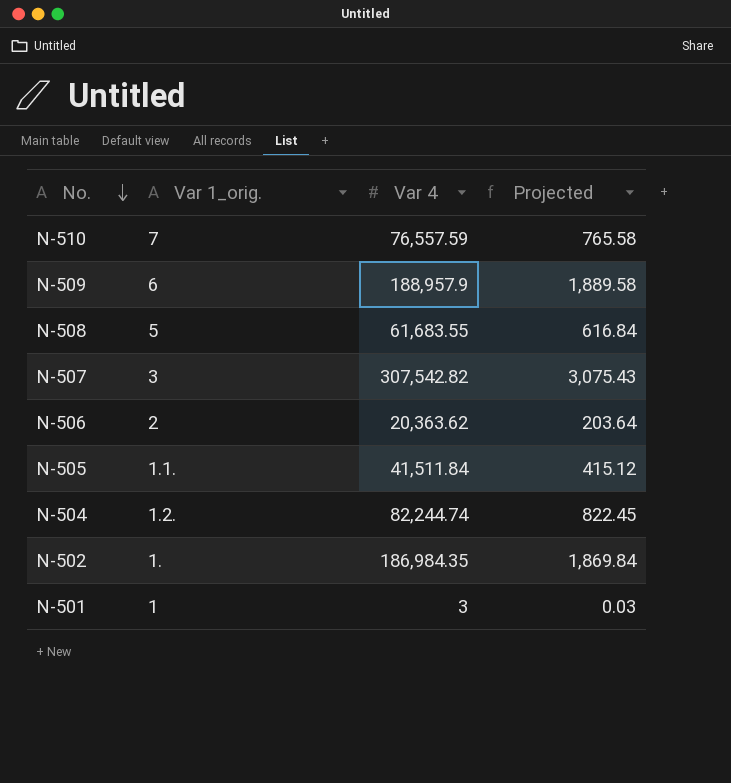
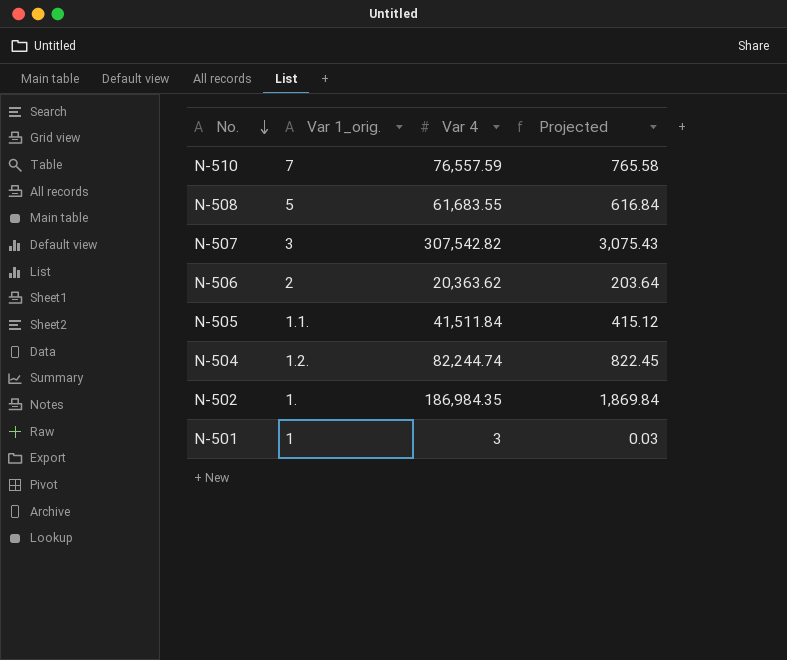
row N-509: 6 | 188,957.9 | 1,889.58 -> none

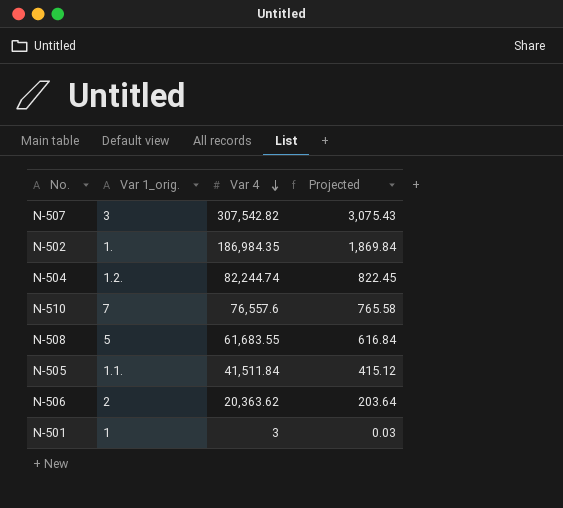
row order: No. descending -> Var 4 descending
N-510 | Var 4: 76,557.59 -> 76,557.6

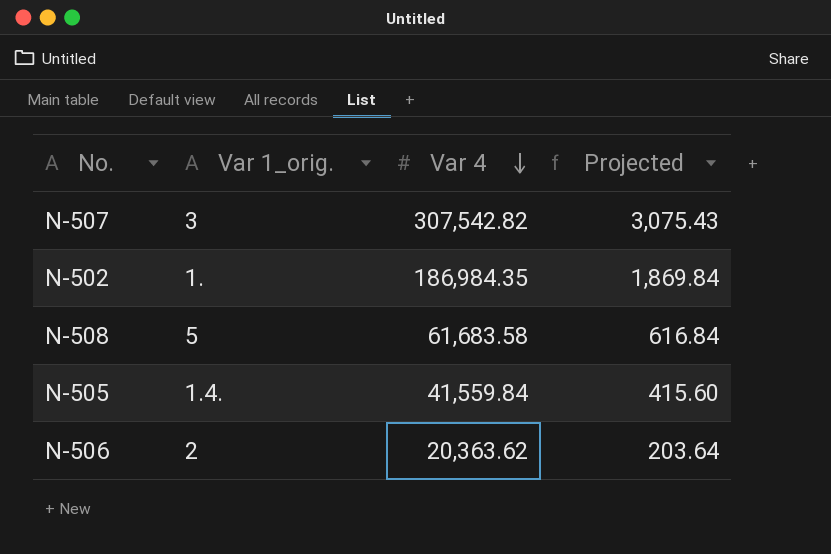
row N-504: 1.2. | 82,244.74 | 822.45 -> none
row N-510: 7 | 76,557.6 | 765.58 -> none
row N-501: 1 | 3 | 0.03 -> none
N-508 | Var 4: 61,683.55 -> 61,683.58
N-505 | Var 1_orig.: 1.1. -> 1.4.
N-505 | Var 4: 41,511.84 -> 41,559.84
N-505 | Projected: 415.12 -> 415.60

